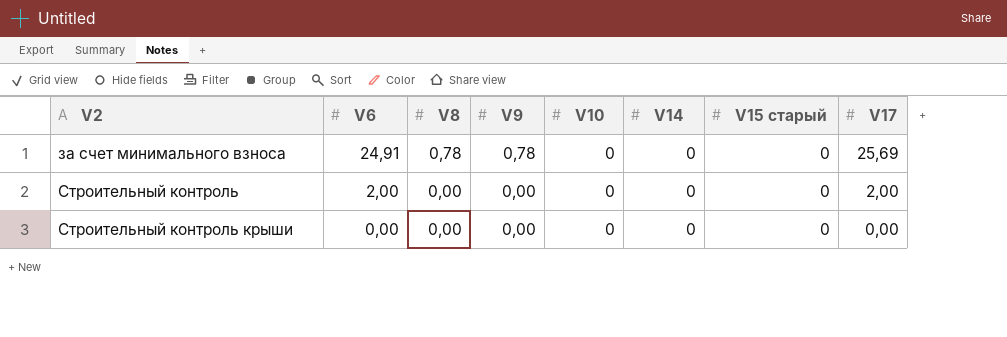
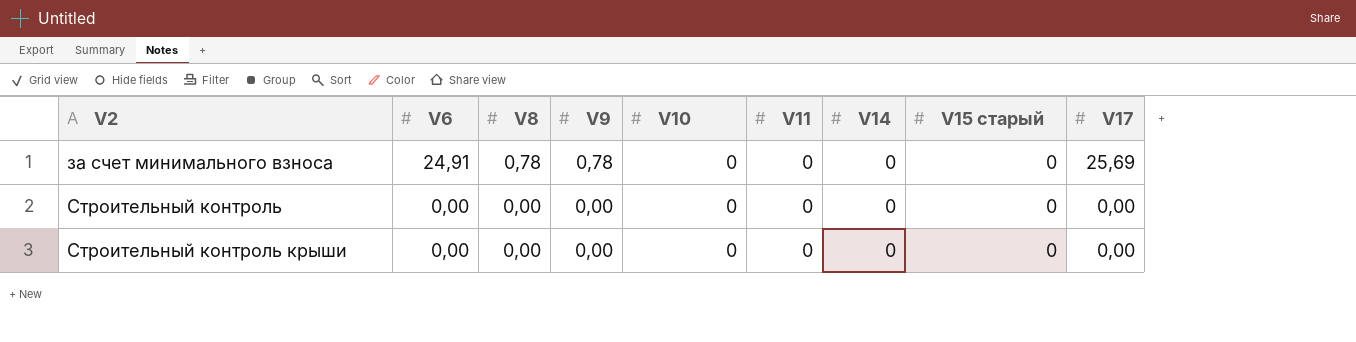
column V11 | position: none -> 6
Строительный контроль | V6: 2,00 -> 0,00
Строительный контроль | V17: 2,00 -> 0,00

